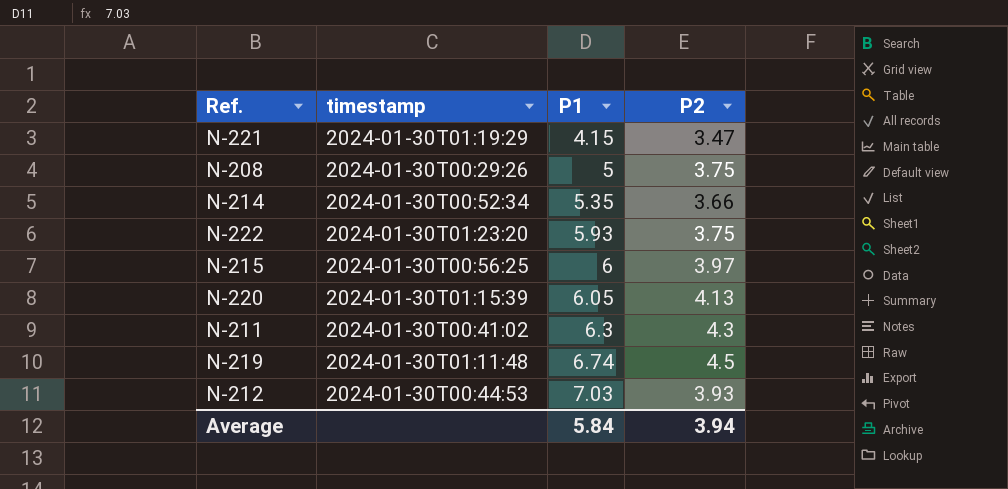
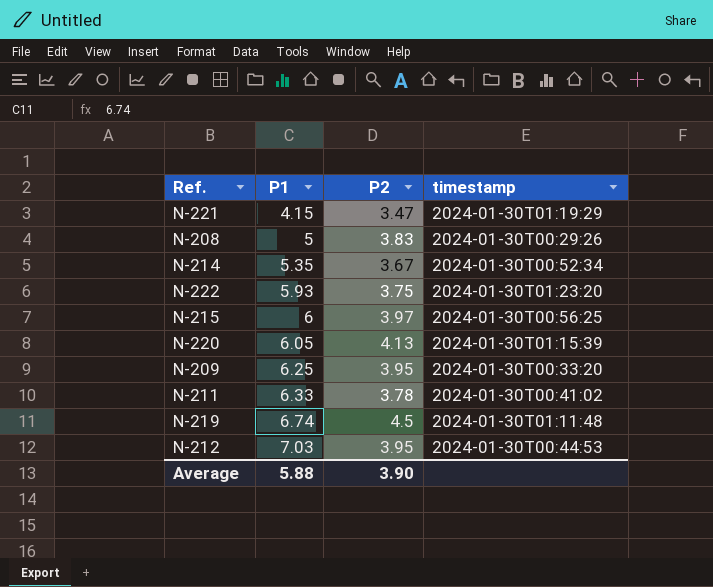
column timestamp | position: 2 -> 4
N-208 | P2: 3.75 -> 3.83
N-214 | P2: 3.66 -> 3.67
row N-209: none -> 6.25 | 3.95 | 2024-01-30T00:33:20
N-211 | P1: 6.3 -> 6.33
N-211 | P2: 4.3 -> 3.78
N-212 | P2: 3.93 -> 3.95
Average | P1: 5.84 -> 5.88
Average | P2: 3.94 -> 3.90

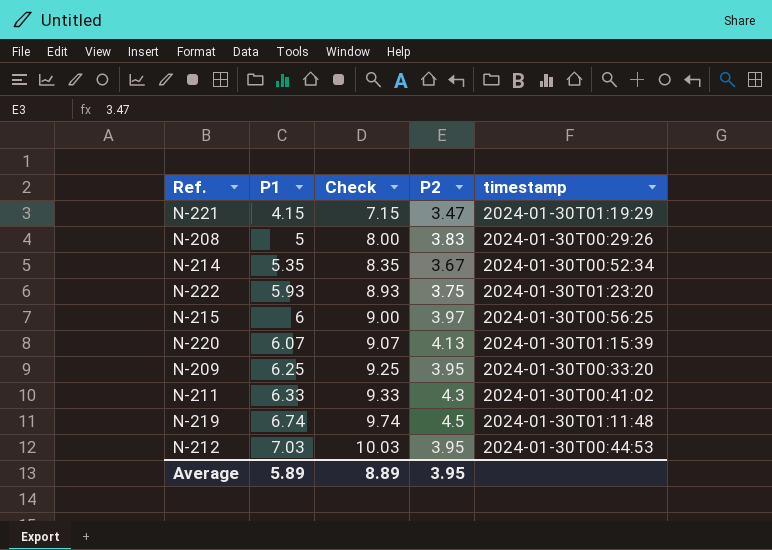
column Check | formula: none -> [P1] + 3
N-220 | P1: 6.05 -> 6.07
N-211 | P2: 3.78 -> 4.3
Average | P1: 5.88 -> 5.89
Average | P2: 3.90 -> 3.95

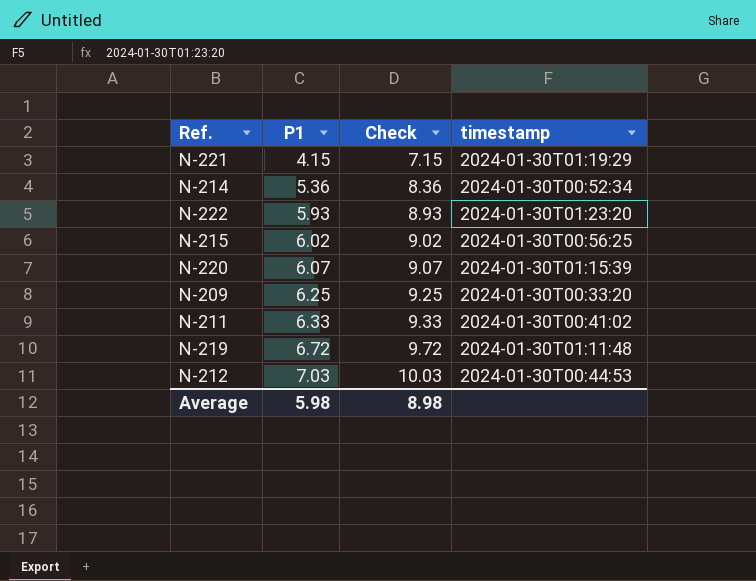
column P2 | position: 4 -> none
row N-208: 5 | 8.00 | 3.83 | 2024-01-30T00:29:26 -> none
N-214 | P1: 5.35 -> 5.36
N-214 | Check: 8.35 -> 8.36
N-215 | P1: 6 -> 6.02
N-215 | Check: 9.00 -> 9.02
N-219 | P1: 6.74 -> 6.72
N-219 | Check: 9.74 -> 9.72
Average | P1: 5.89 -> 5.98
Average | Check: 8.89 -> 8.98

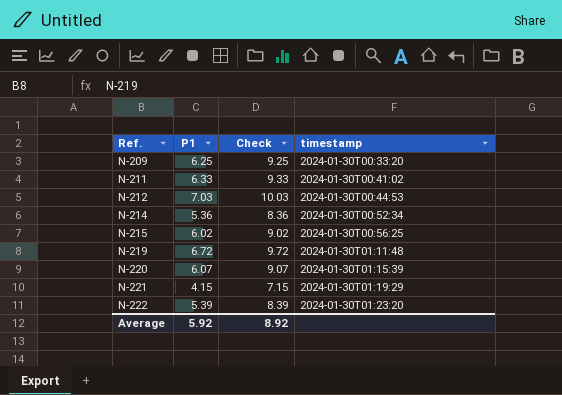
row order: P1 ascending -> Ref. ascending
N-222 | P1: 5.93 -> 5.39
N-222 | Check: 8.93 -> 8.39
Average | P1: 5.98 -> 5.92
Average | Check: 8.98 -> 8.92

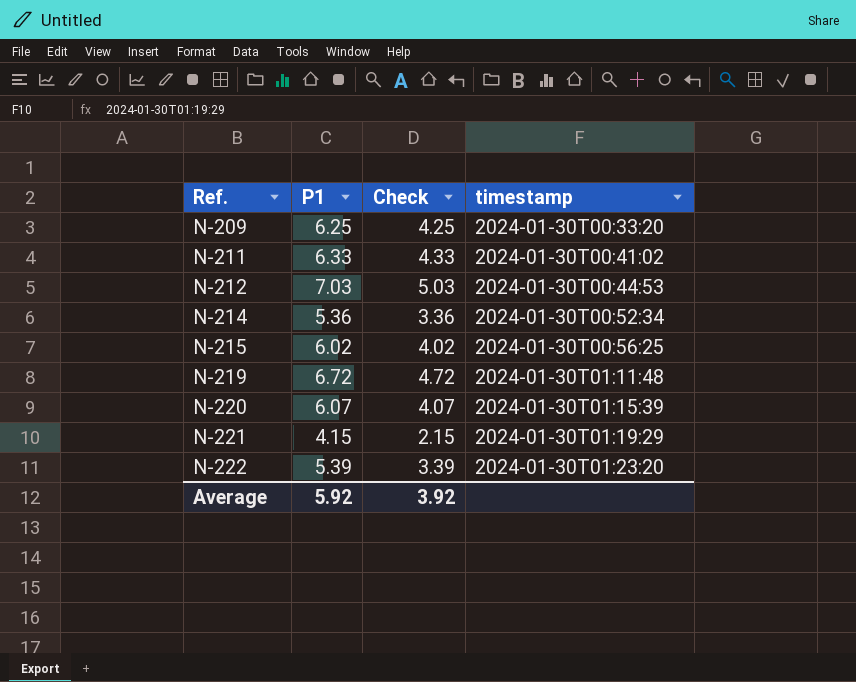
column Check | formula: [P1] + 3 -> [P1] - 2
Average | Check: 8.92 -> 3.92

